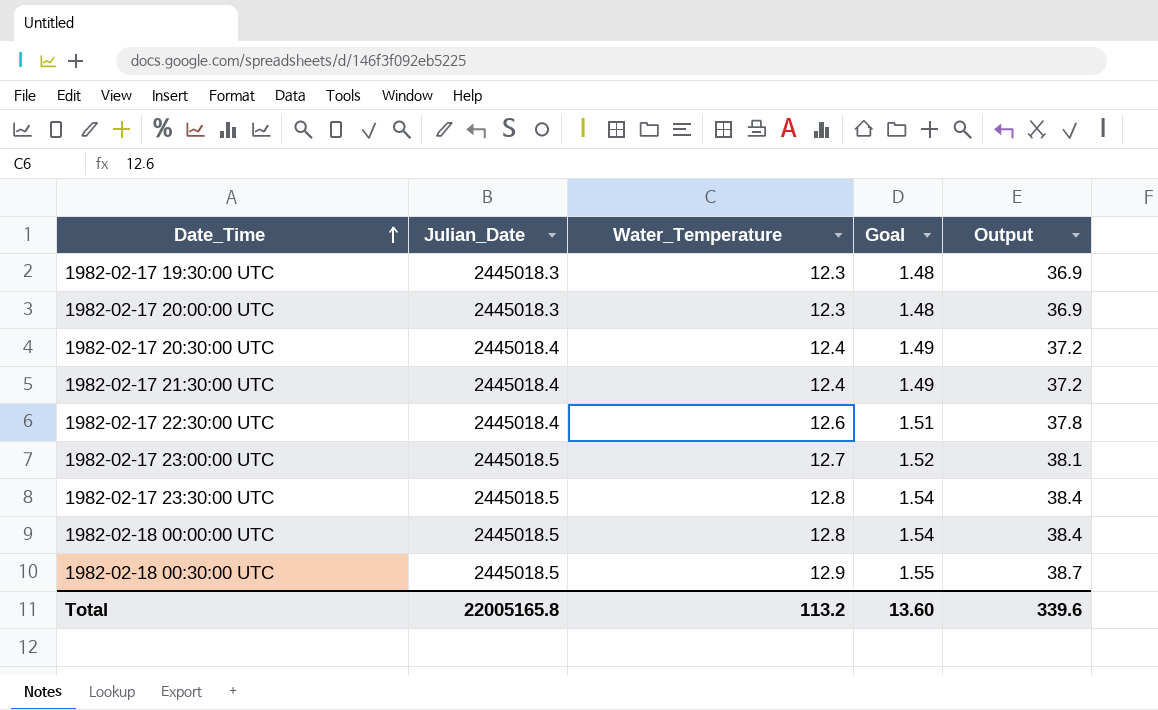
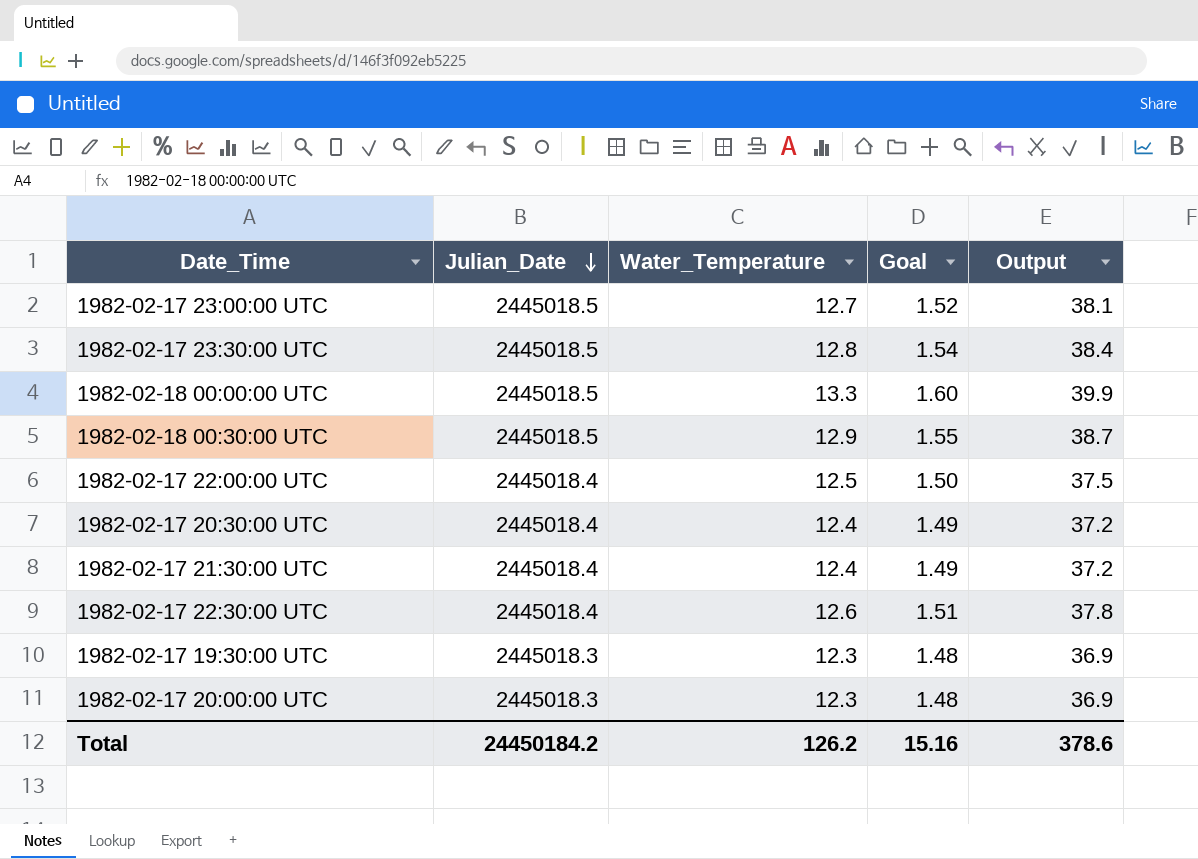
row order: Date_Time ascending -> Julian_Date descending
1982-02-18 00:00:00 UTC | Water_Temperature: 12.8 -> 13.3
1982-02-18 00:00:00 UTC | Goal: 1.54 -> 1.60
1982-02-18 00:00:00 UTC | Output: 38.4 -> 39.9
row 1982-02-17 22:00:00 UTC: none -> 2445018.4 | 12.5 | 1.50 | 37.5
Total | Julian_Date: 22005165.8 -> 24450184.2
Total | Water_Temperature: 113.2 -> 126.2
Total | Goal: 13.60 -> 15.16
Total | Output: 339.6 -> 378.6

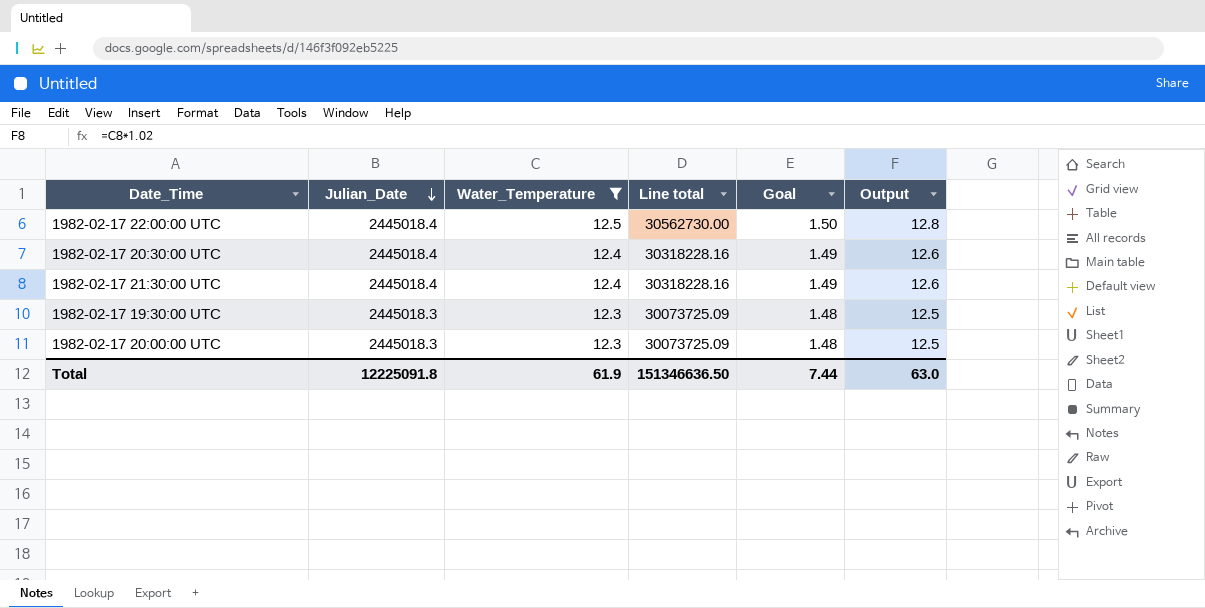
filter: none -> Water_Temperature <= 12.5
column Line total | formula: none -> [Julian_Date] * [Water_Temperature]
column Output | formula: [Water_Temperature] * 3 -> [Water_Temperature] * 1.02
Total | Julian_Date: 24450184.2 -> 12225091.8
Total | Water_Temperature: 126.2 -> 61.9
Total | Goal: 15.16 -> 7.44
Total | Output: 378.6 -> 63.0

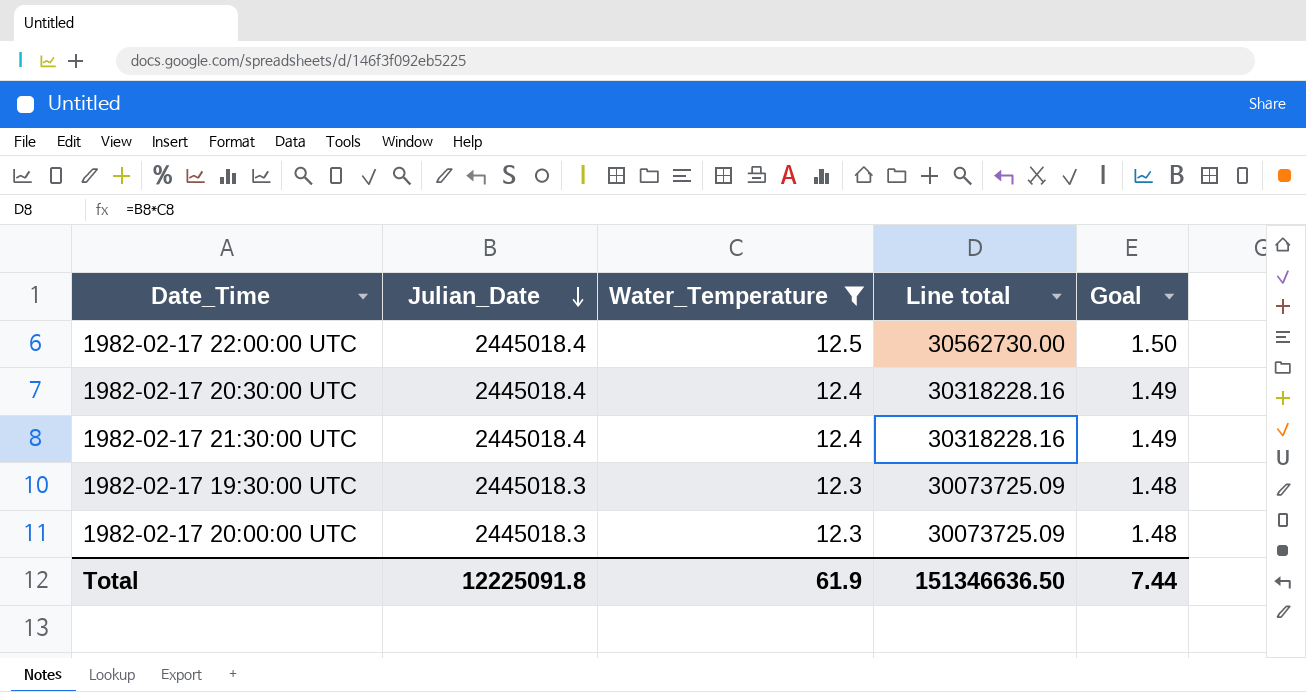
column Output | formula: [Water_Temperature] * 1.02 -> none

